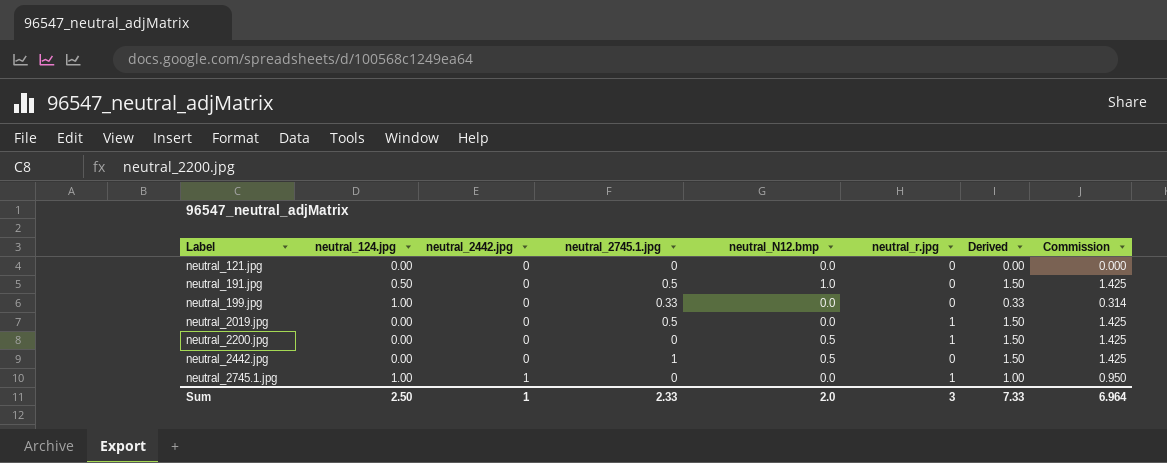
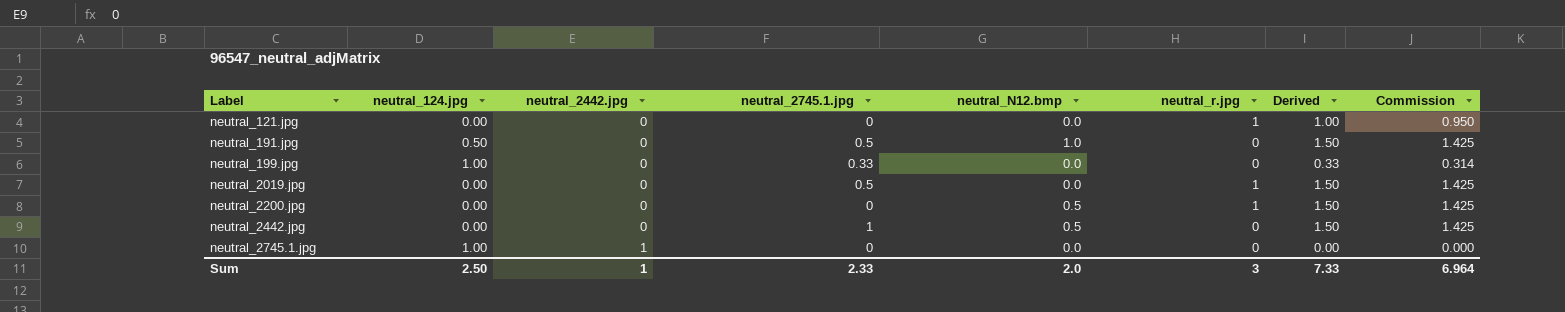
neutral_121.jpg | neutral_r.jpg: 0 -> 1
neutral_121.jpg | Derived: 0.00 -> 1.00
neutral_121.jpg | Commission: 0.000 -> 0.950
neutral_2745.1.jpg | neutral_r.jpg: 1 -> 0
neutral_2745.1.jpg | Derived: 1.00 -> 0.00
neutral_2745.1.jpg | Commission: 0.950 -> 0.000

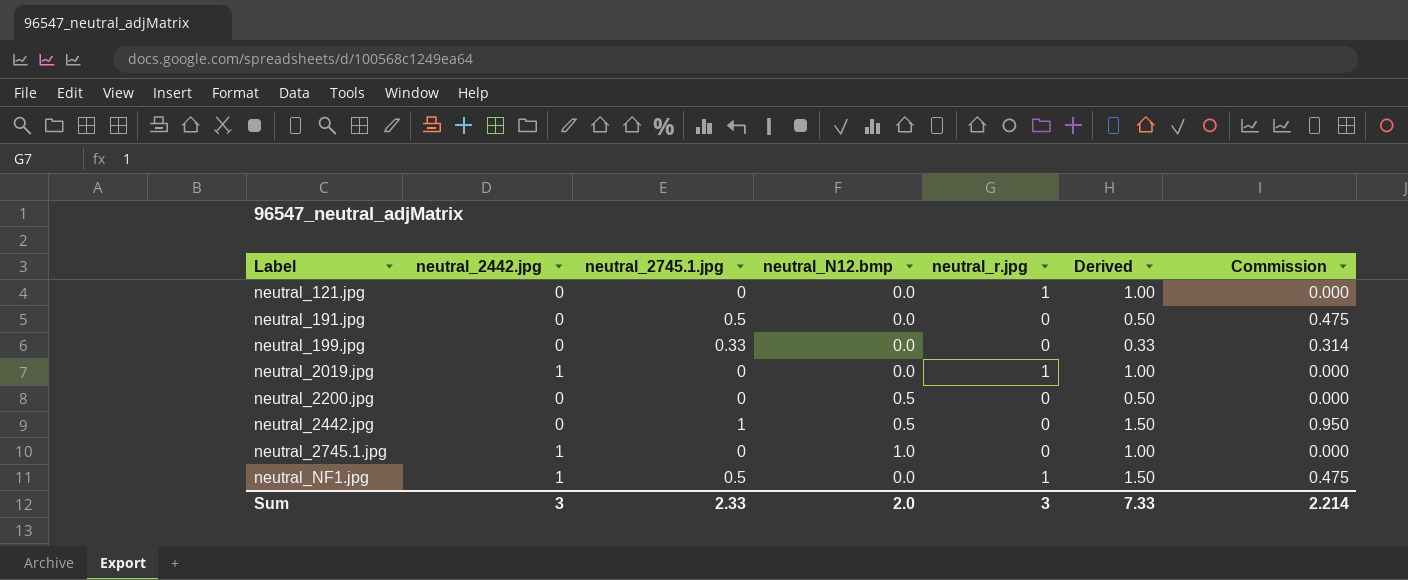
column neutral_124.jpg | position: 2 -> none
column Commission | formula: [Derived] * 0.95 -> [neutral_2745.1.jpg] * 0.95
neutral_191.jpg | neutral_N12.bmp: 1.0 -> 0.0
neutral_191.jpg | Derived: 1.50 -> 0.50
neutral_2019.jpg | neutral_2442.jpg: 0 -> 1
neutral_2019.jpg | neutral_2745.1.jpg: 0.5 -> 0
neutral_2019.jpg | Derived: 1.50 -> 1.00
neutral_2200.jpg | neutral_r.jpg: 1 -> 0
neutral_2200.jpg | Derived: 1.50 -> 0.50
neutral_2745.1.jpg | neutral_N12.bmp: 0.0 -> 1.0
neutral_2745.1.jpg | Derived: 0.00 -> 1.00
row neutral_NF1.jpg: none -> 1 | 0.5 | 0.0 | 1 | 1.50 | 0.475
Sum | neutral_2442.jpg: 1 -> 3
Sum | Commission: 6.964 -> 2.214

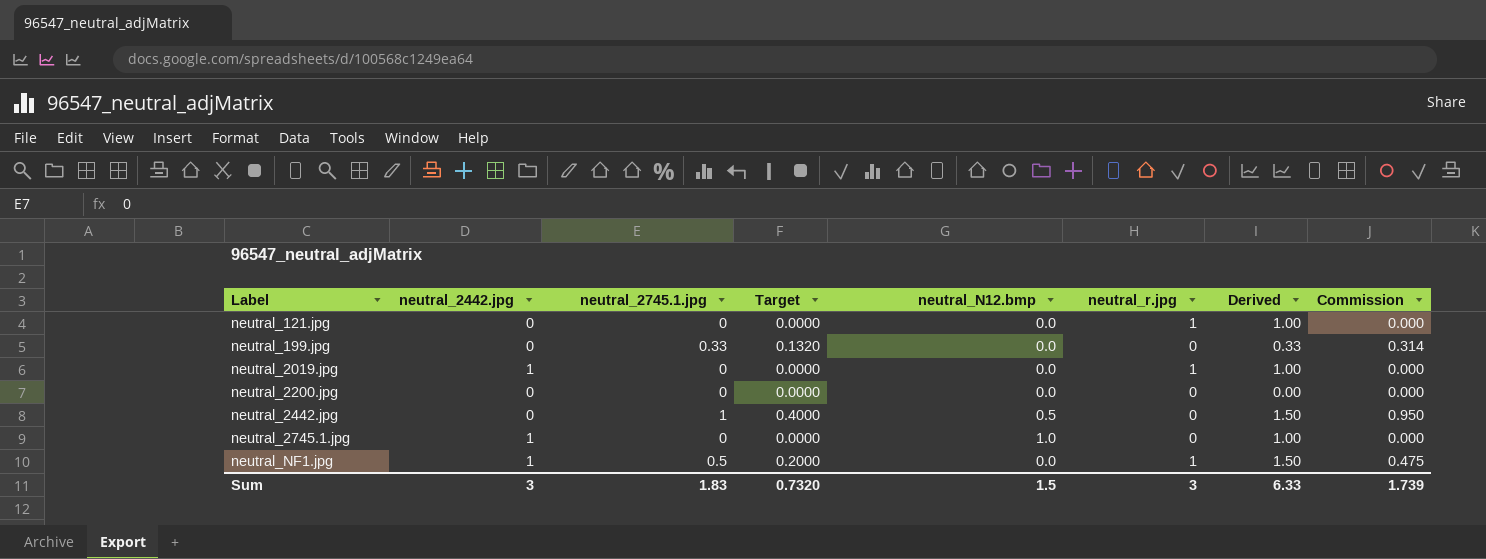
column Target | formula: none -> [neutral_2745.1.jpg] * 0.4
row neutral_191.jpg: 0 | 0.5 | 0.0 | 0 | 0.50 | 0.475 -> none
neutral_2200.jpg | neutral_N12.bmp: 0.5 -> 0.0
neutral_2200.jpg | Derived: 0.50 -> 0.00
Sum | neutral_2745.1.jpg: 2.33 -> 1.83
Sum | neutral_N12.bmp: 2.0 -> 1.5
Sum | Derived: 7.33 -> 6.33
Sum | Commission: 2.214 -> 1.739

